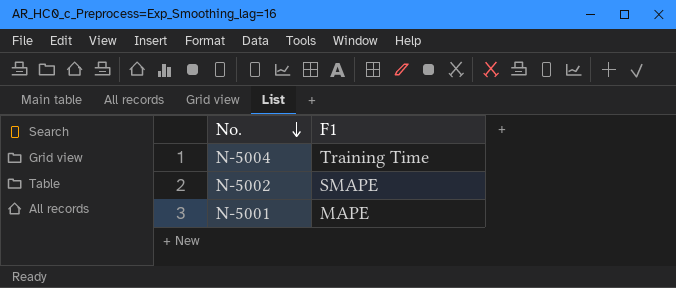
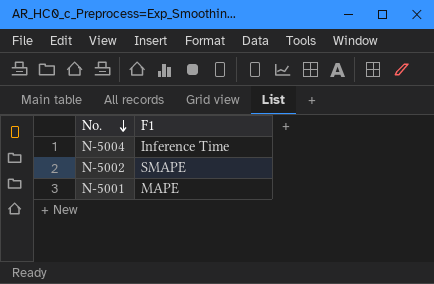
N-5004 | F1: Training Time -> Inference Time

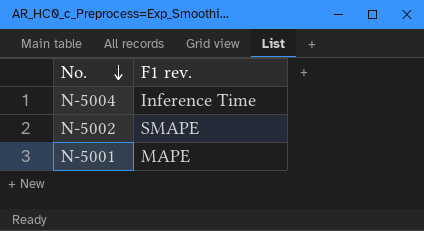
column name: F1 -> F1 rev.

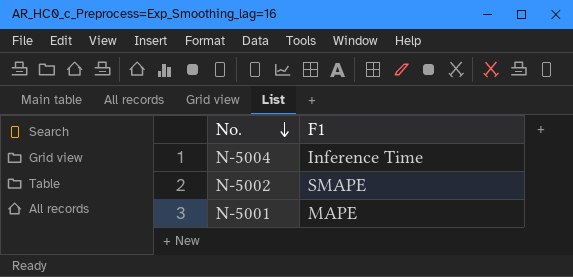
column name: F1 rev. -> F1

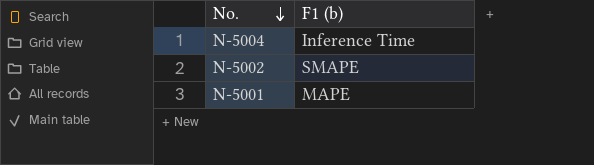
column name: F1 -> F1 (b)

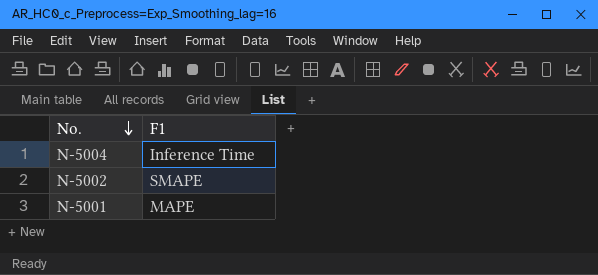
column name: F1 (b) -> F1

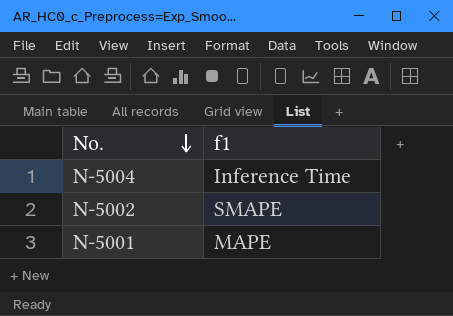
column name: F1 -> f1

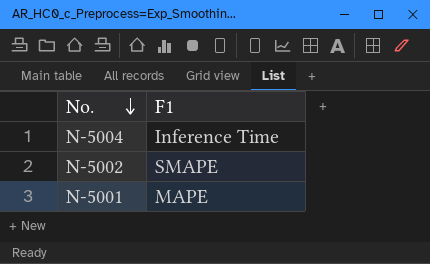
column name: f1 -> F1

